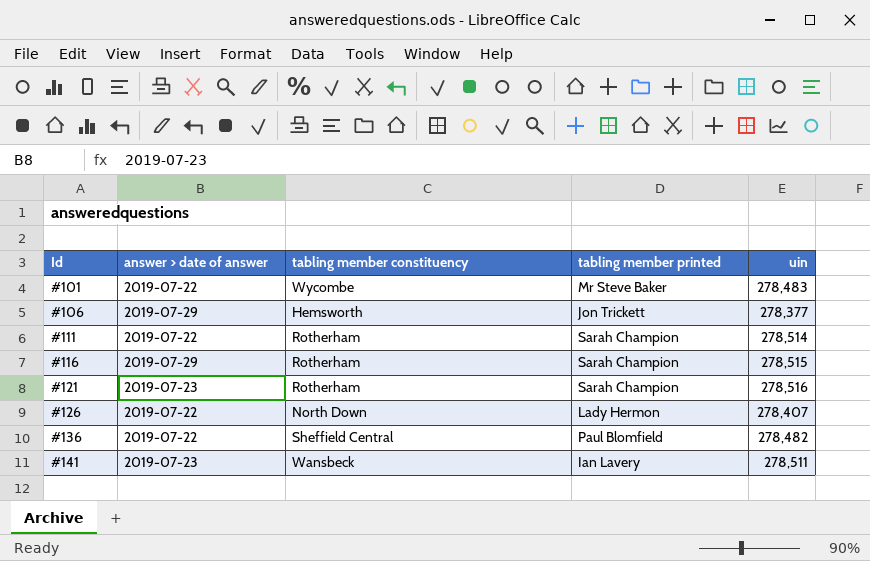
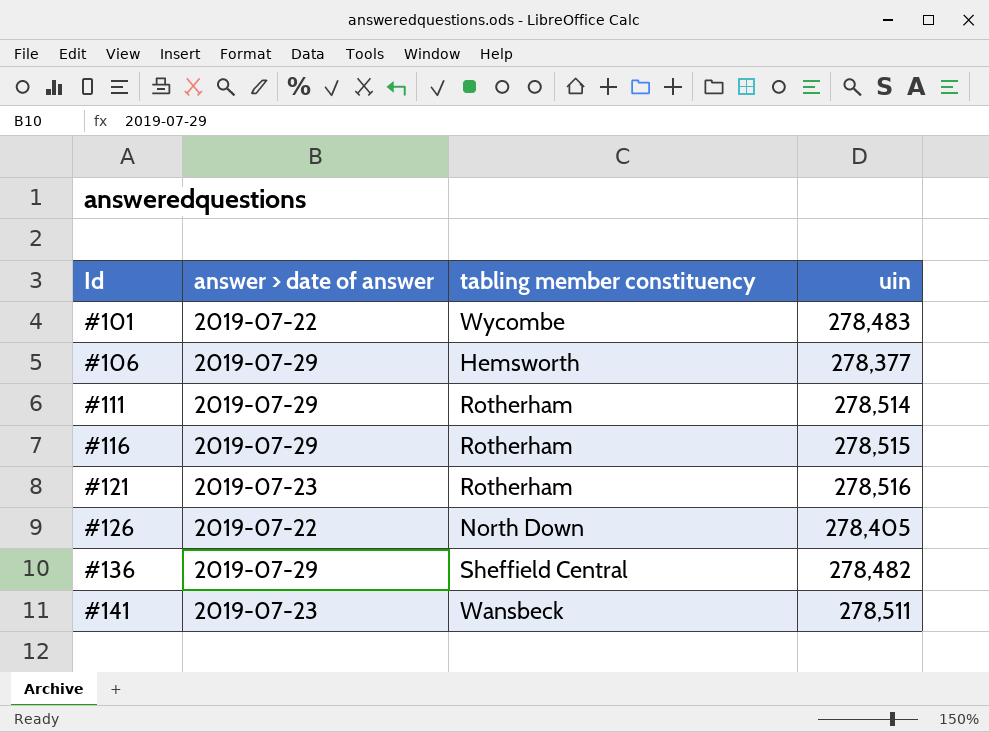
column tabling member printed | position: 4 -> none
#111 | answer > date of answer: 2019-07-22 -> 2019-07-29
#126 | uin: 278,407 -> 278,405
#136 | answer > date of answer: 2019-07-22 -> 2019-07-29

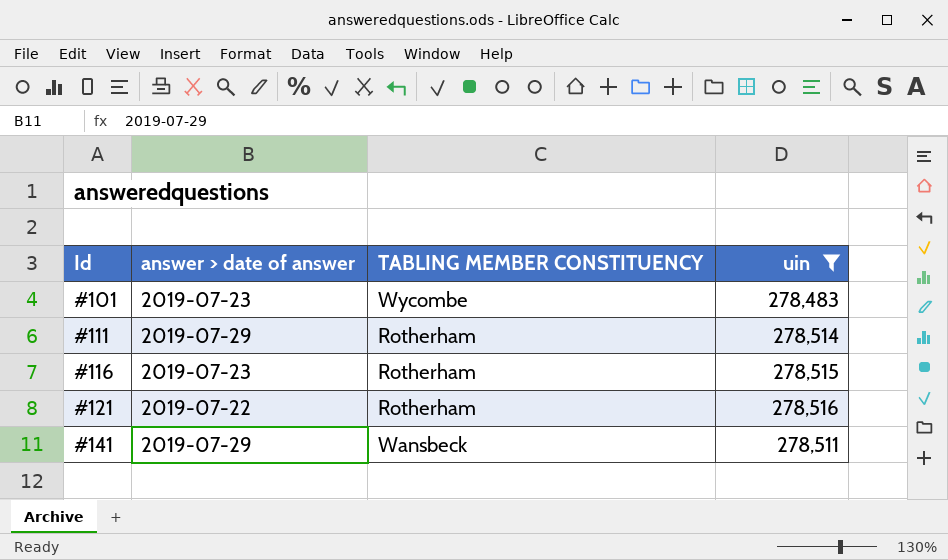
filter: none -> uin >= 278,483
column name: tabling member constituency -> TABLING MEMBER CONSTITUENCY
#101 | answer > date of answer: 2019-07-22 -> 2019-07-23
#116 | answer > date of answer: 2019-07-29 -> 2019-07-23
#121 | answer > date of answer: 2019-07-23 -> 2019-07-22
#141 | answer > date of answer: 2019-07-23 -> 2019-07-29

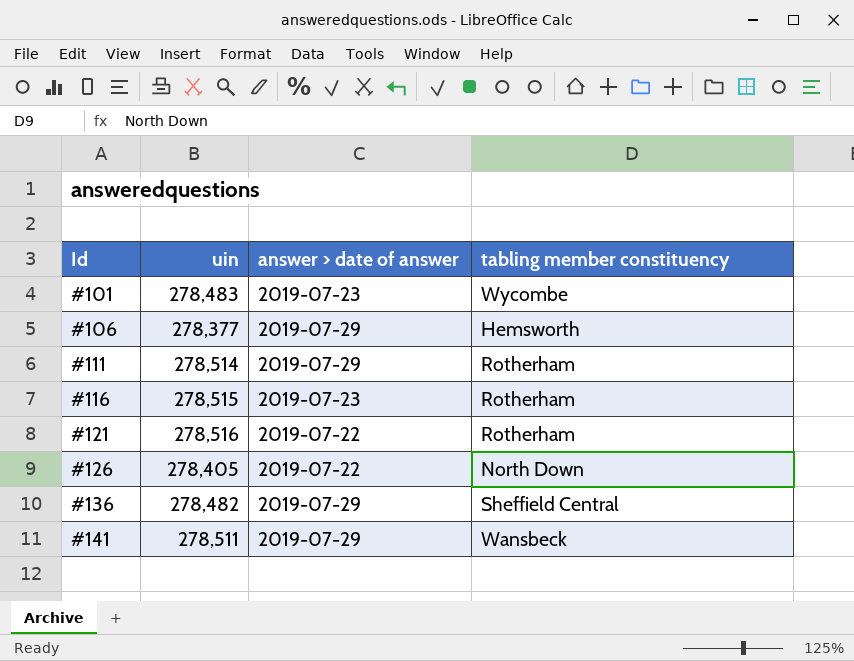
filter: uin >= 278,483 -> none
column uin | position: 4 -> 2
column name: TABLING MEMBER CONSTITUENCY -> tabling member constituency

